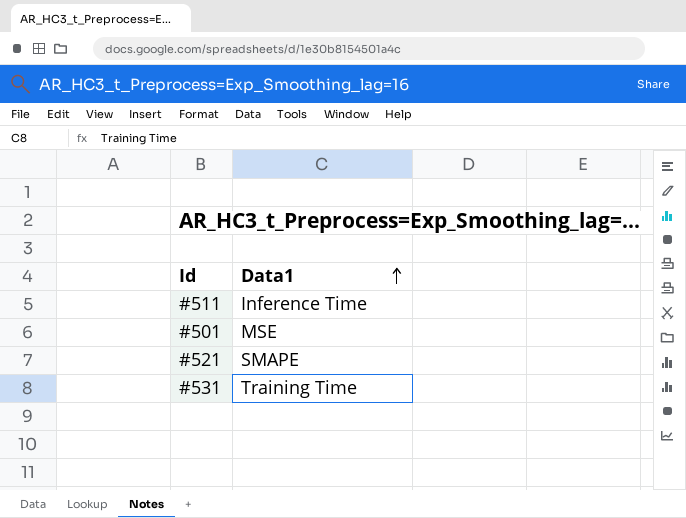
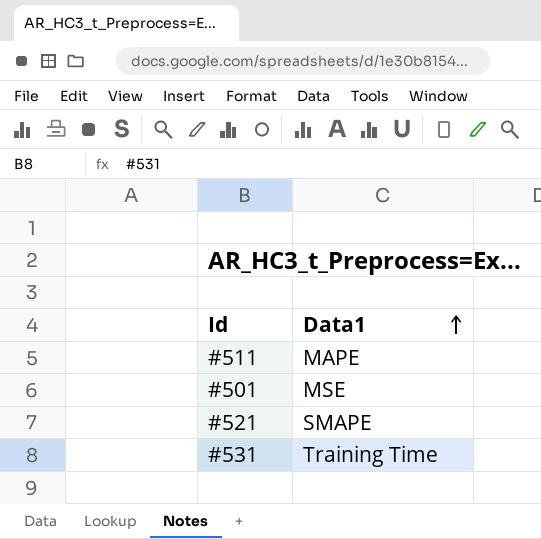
#511 | Data1: Inference Time -> MAPE

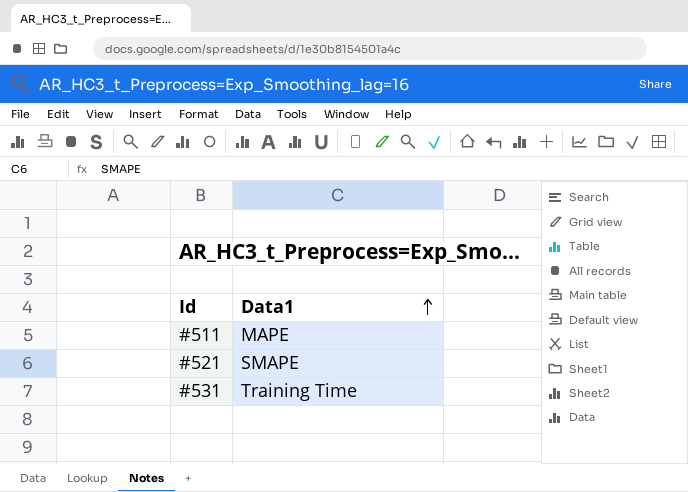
row #501: MSE -> none

